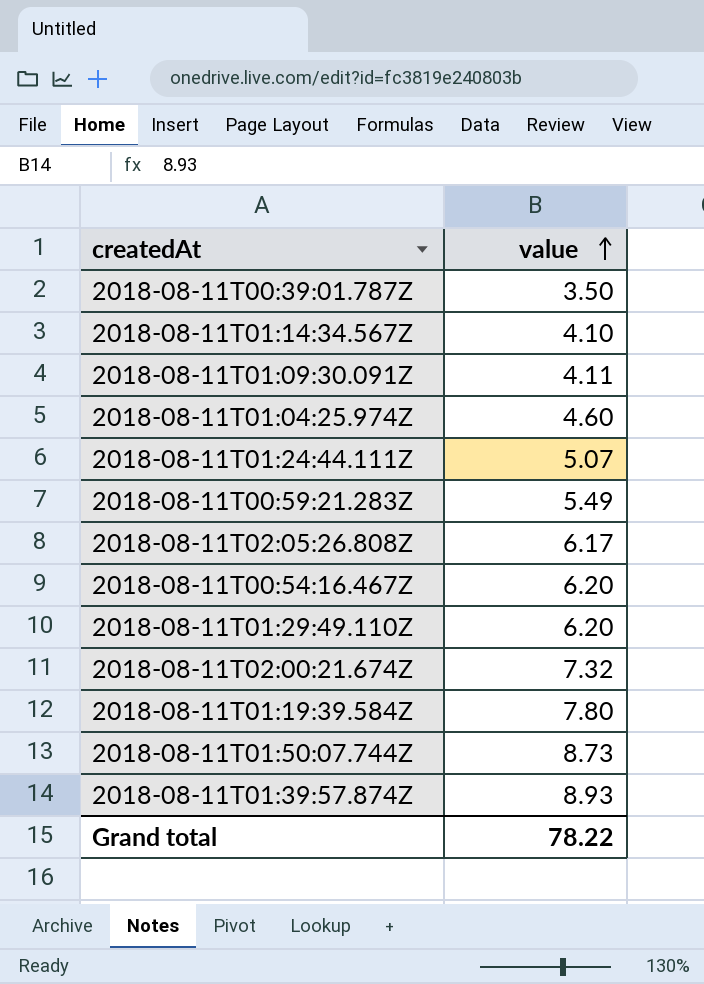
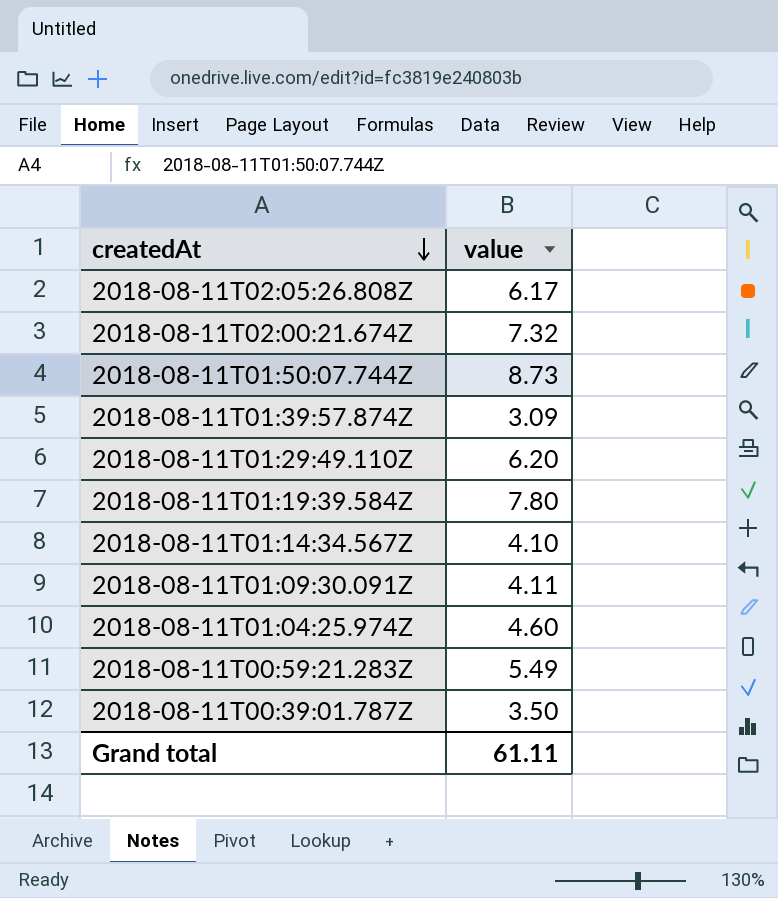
row order: value ascending -> createdAt descending
row 2018-08-11T01:24:44.111Z: 5.07 -> none
row 2018-08-11T00:54:16.467Z: 6.20 -> none
2018-08-11T01:39:57.874Z | value: 8.93 -> 3.09
Grand total | value: 78.22 -> 61.11

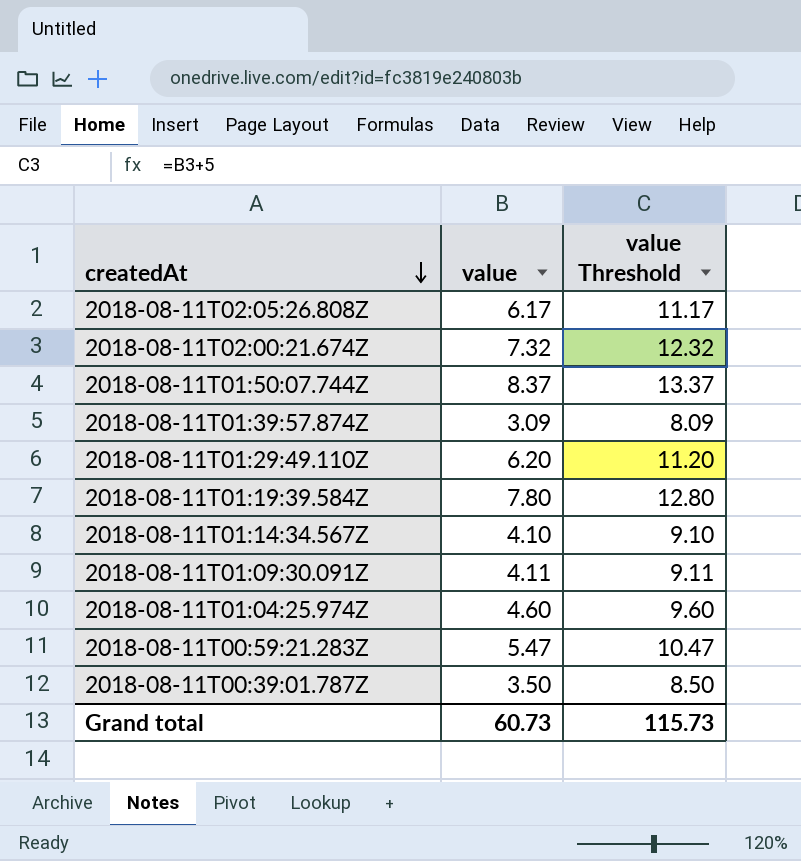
column value Threshold | formula: none -> [value] + 5
2018-08-11T01:50:07.744Z | value: 8.73 -> 8.37
2018-08-11T00:59:21.283Z | value: 5.49 -> 5.47
Grand total | value: 61.11 -> 60.73

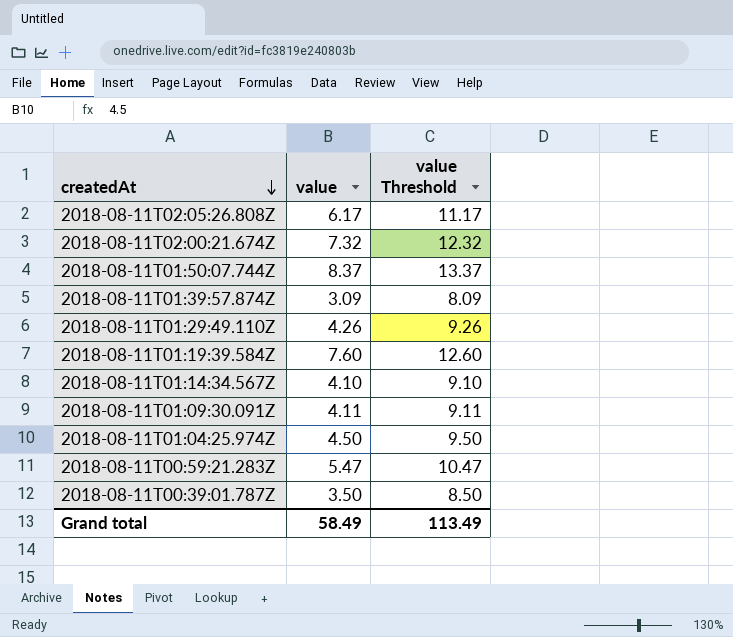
2018-08-11T01:29:49.110Z | value: 6.20 -> 4.26
2018-08-11T01:29:49.110Z | value Threshold: 11.20 -> 9.26
2018-08-11T01:19:39.584Z | value: 7.80 -> 7.60
2018-08-11T01:19:39.584Z | value Threshold: 12.80 -> 12.60
2018-08-11T01:04:25.974Z | value: 4.60 -> 4.50
2018-08-11T01:04:25.974Z | value Threshold: 9.60 -> 9.50
Grand total | value: 60.73 -> 58.49
Grand total | value Threshold: 115.73 -> 113.49

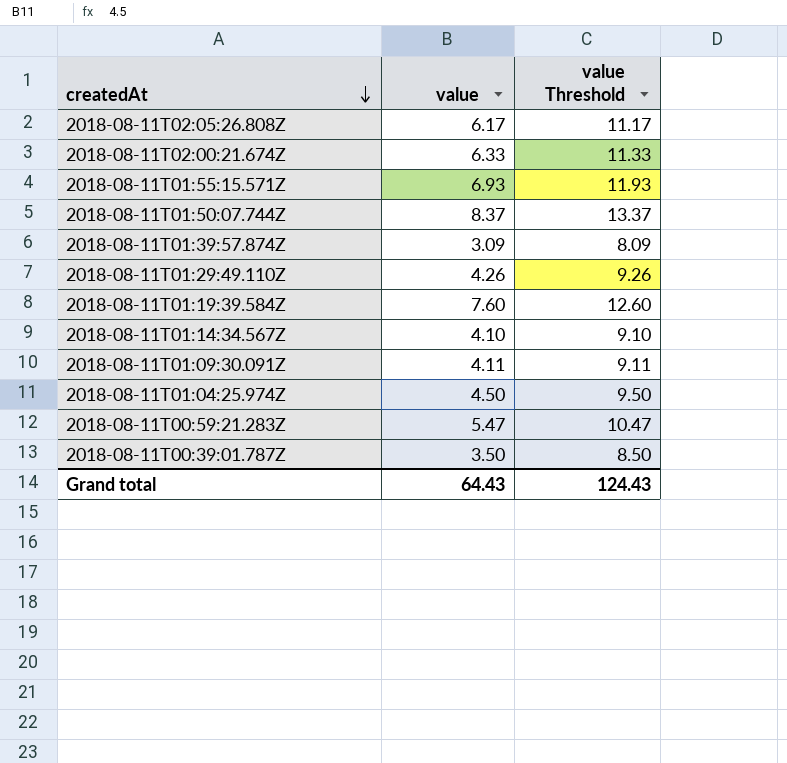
2018-08-11T02:00:21.674Z | value: 7.32 -> 6.33
2018-08-11T02:00:21.674Z | value Threshold: 12.32 -> 11.33
row 2018-08-11T01:55:15.571Z: none -> 6.93 | 11.93
Grand total | value: 58.49 -> 64.43
Grand total | value Threshold: 113.49 -> 124.43

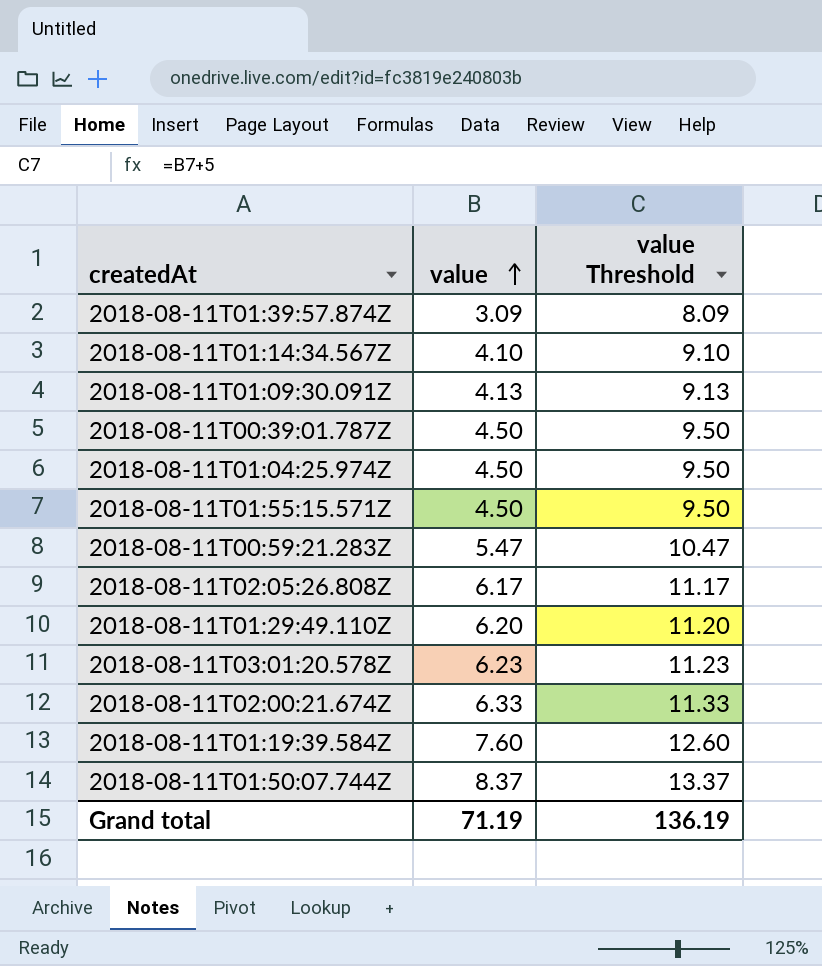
row order: createdAt descending -> value ascending
2018-08-11T01:09:30.091Z | value: 4.11 -> 4.13
2018-08-11T01:09:30.091Z | value Threshold: 9.11 -> 9.13
2018-08-11T00:39:01.787Z | value: 3.50 -> 4.50
2018-08-11T00:39:01.787Z | value Threshold: 8.50 -> 9.50
2018-08-11T01:55:15.571Z | value: 6.93 -> 4.50
2018-08-11T01:55:15.571Z | value Threshold: 11.93 -> 9.50
2018-08-11T01:29:49.110Z | value: 4.26 -> 6.20
2018-08-11T01:29:49.110Z | value Threshold: 9.26 -> 11.20
row 2018-08-11T03:01:20.578Z: none -> 6.23 | 11.23
Grand total | value: 64.43 -> 71.19
Grand total | value Threshold: 124.43 -> 136.19

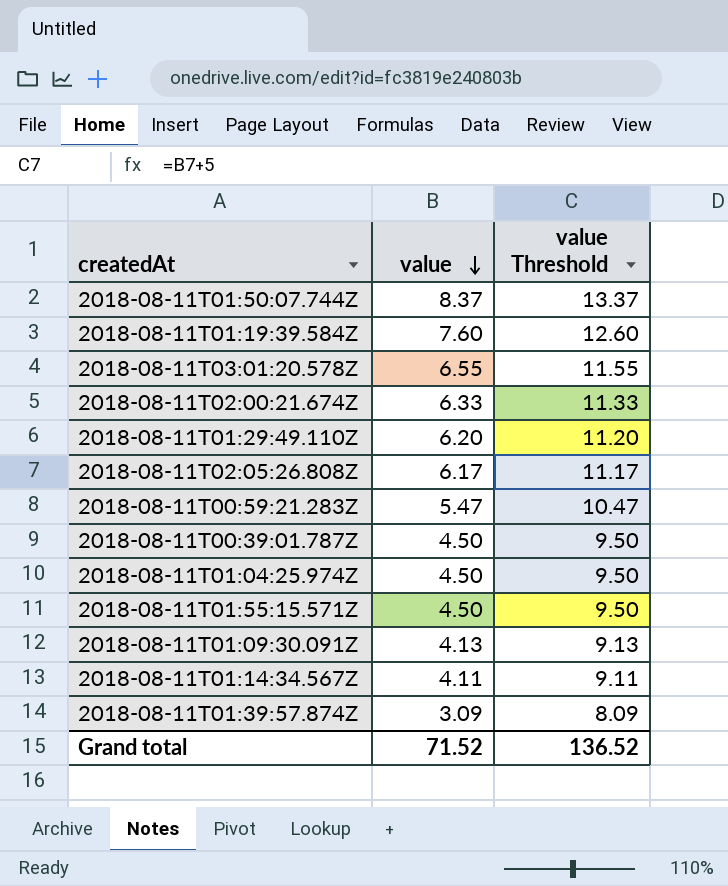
row order: value ascending -> value descending
2018-08-11T03:01:20.578Z | value: 6.23 -> 6.55
2018-08-11T03:01:20.578Z | value Threshold: 11.23 -> 11.55
2018-08-11T01:14:34.567Z | value: 4.10 -> 4.11
2018-08-11T01:14:34.567Z | value Threshold: 9.10 -> 9.11
Grand total | value: 71.19 -> 71.52
Grand total | value Threshold: 136.19 -> 136.52

